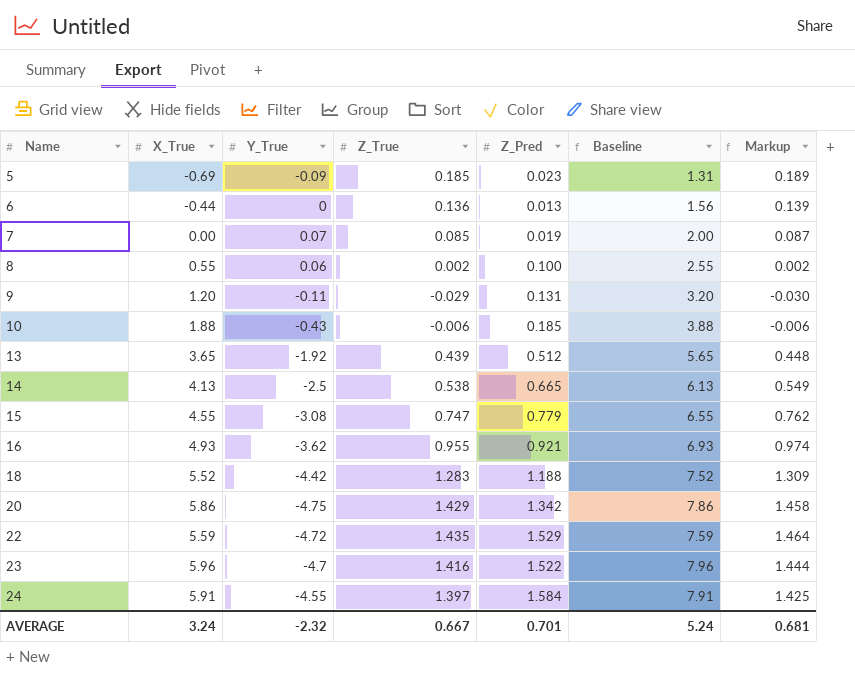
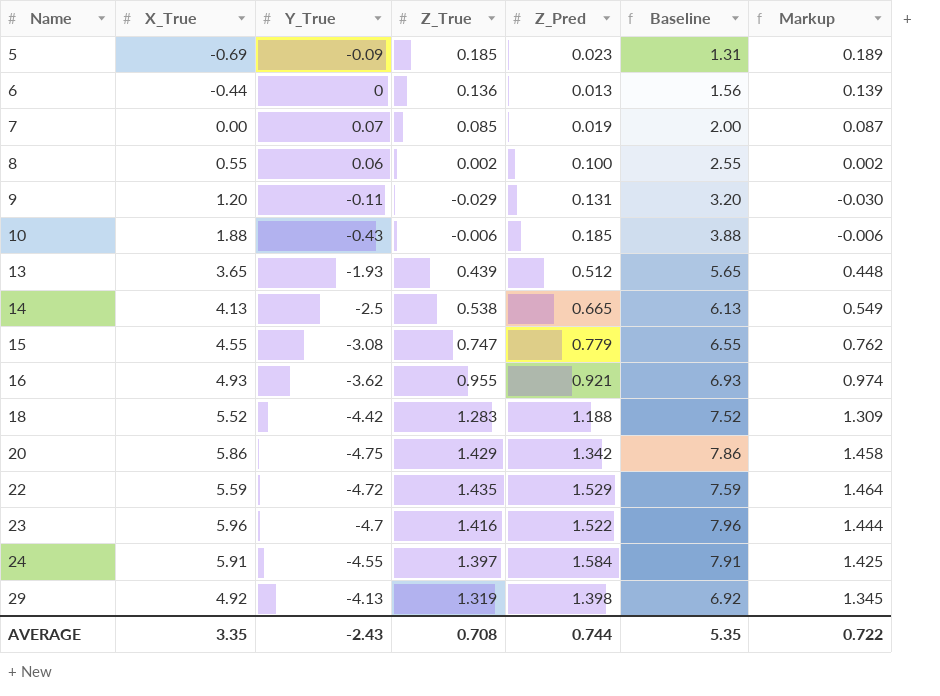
13 | Y_True: -1.92 -> -1.93
row 29: none -> 4.92 | -4.13 | 1.319 | 1.398 | 6.92 | 1.345
AVERAGE | X_True: 3.24 -> 3.35
AVERAGE | Y_True: -2.32 -> -2.43
AVERAGE | Z_True: 0.667 -> 0.708
AVERAGE | Z_Pred: 0.701 -> 0.744
AVERAGE | Baseline: 5.24 -> 5.35
AVERAGE | Markup: 0.681 -> 0.722

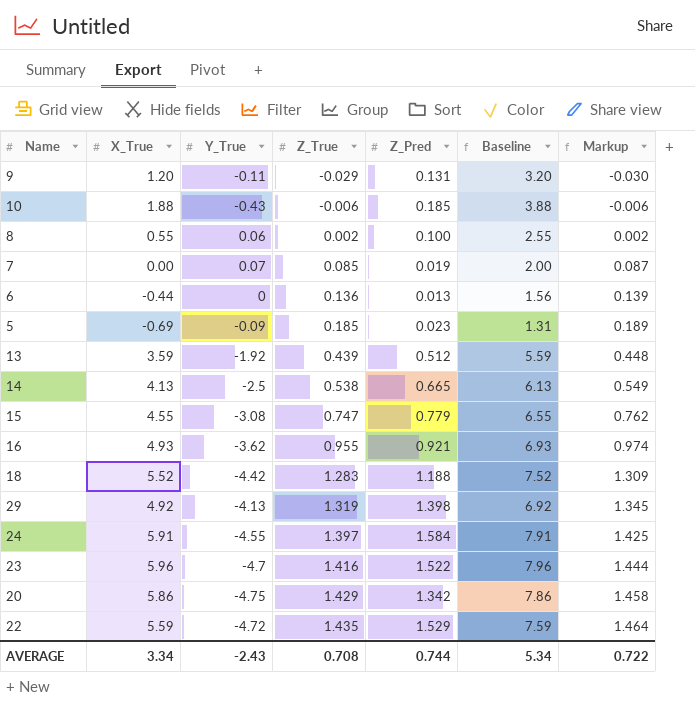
row order: Name ascending -> Z_True ascending
13 | X_True: 3.65 -> 3.59
13 | Y_True: -1.93 -> -1.92
13 | Baseline: 5.65 -> 5.59
AVERAGE | X_True: 3.35 -> 3.34
AVERAGE | Baseline: 5.35 -> 5.34

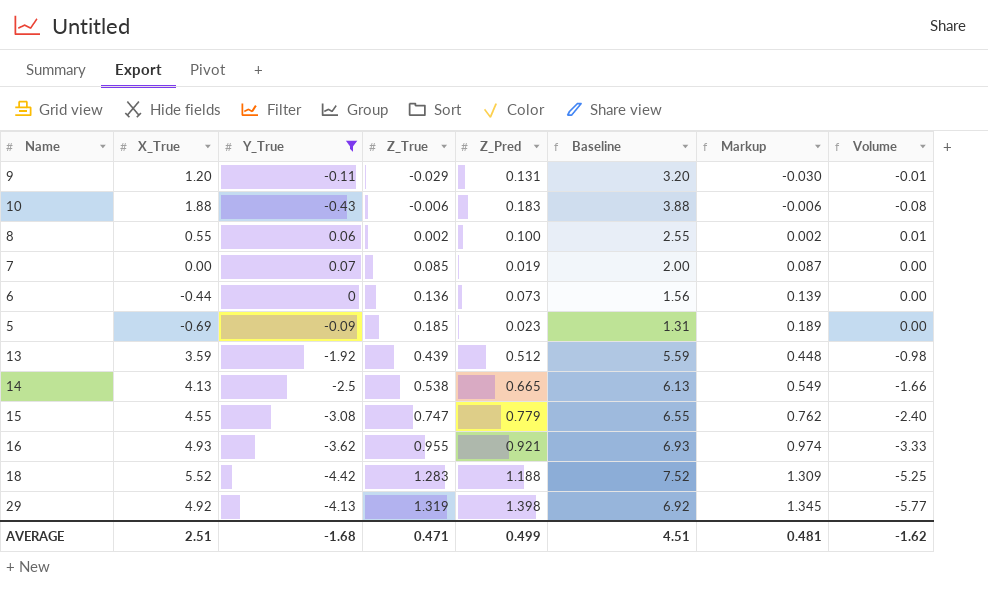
filter: none -> Y_True >= -4.42
column Volume | formula: none -> [Y_True] * [Z_Pred]
10 | Z_Pred: 0.185 -> 0.183
6 | Z_Pred: 0.013 -> 0.073
AVERAGE | X_True: 3.34 -> 2.51
AVERAGE | Y_True: -2.43 -> -1.68
AVERAGE | Z_True: 0.708 -> 0.471
AVERAGE | Z_Pred: 0.744 -> 0.499
AVERAGE | Baseline: 5.34 -> 4.51
AVERAGE | Markup: 0.722 -> 0.481

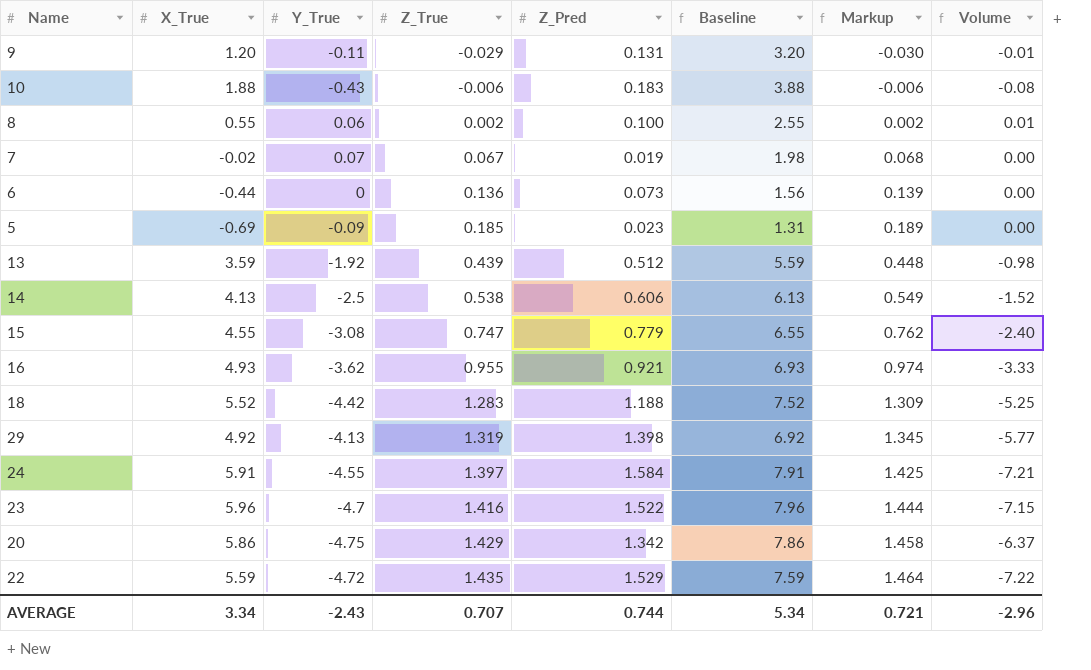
filter: Y_True >= -4.42 -> none
7 | X_True: 0.00 -> -0.02
7 | Z_True: 0.085 -> 0.067
7 | Baseline: 2.00 -> 1.98
7 | Markup: 0.087 -> 0.068
14 | Z_Pred: 0.665 -> 0.606
14 | Volume: -1.66 -> -1.52
AVERAGE | X_True: 2.51 -> 3.34
AVERAGE | Y_True: -1.68 -> -2.43
AVERAGE | Z_True: 0.471 -> 0.707
AVERAGE | Z_Pred: 0.499 -> 0.744
AVERAGE | Baseline: 4.51 -> 5.34
AVERAGE | Markup: 0.481 -> 0.721
AVERAGE | Volume: -1.62 -> -2.96

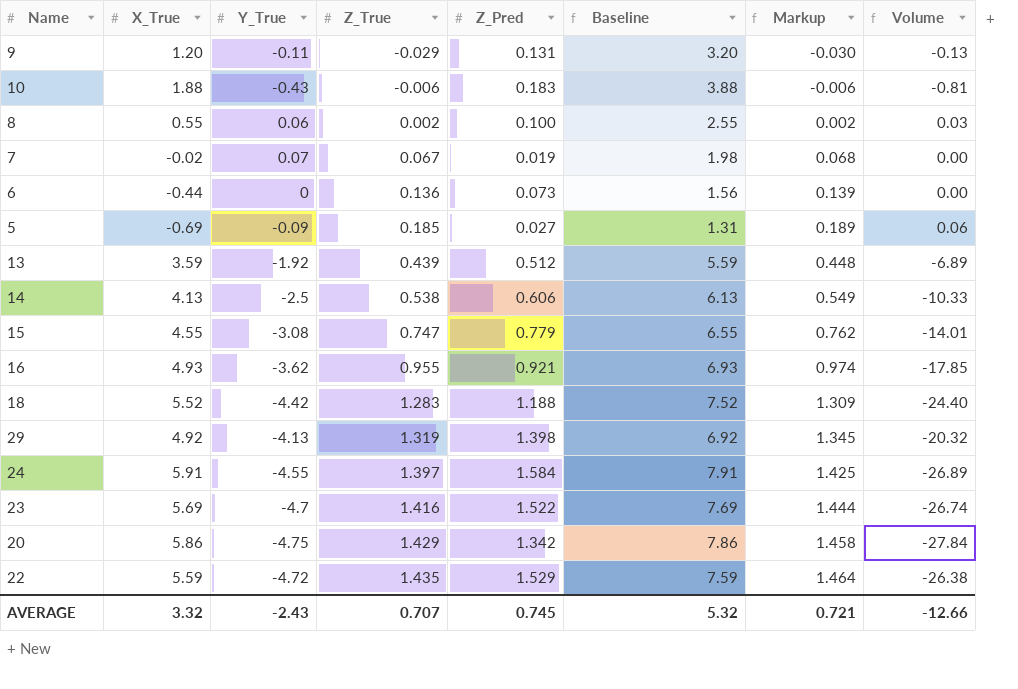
column Volume | formula: [Y_True] * [Z_Pred] -> [X_True] * [Y_True]
5 | Z_Pred: 0.023 -> 0.027
23 | X_True: 5.96 -> 5.69
23 | Baseline: 7.96 -> 7.69
AVERAGE | X_True: 3.34 -> 3.32
AVERAGE | Z_Pred: 0.744 -> 0.745
AVERAGE | Baseline: 5.34 -> 5.32
AVERAGE | Volume: -2.96 -> -12.66

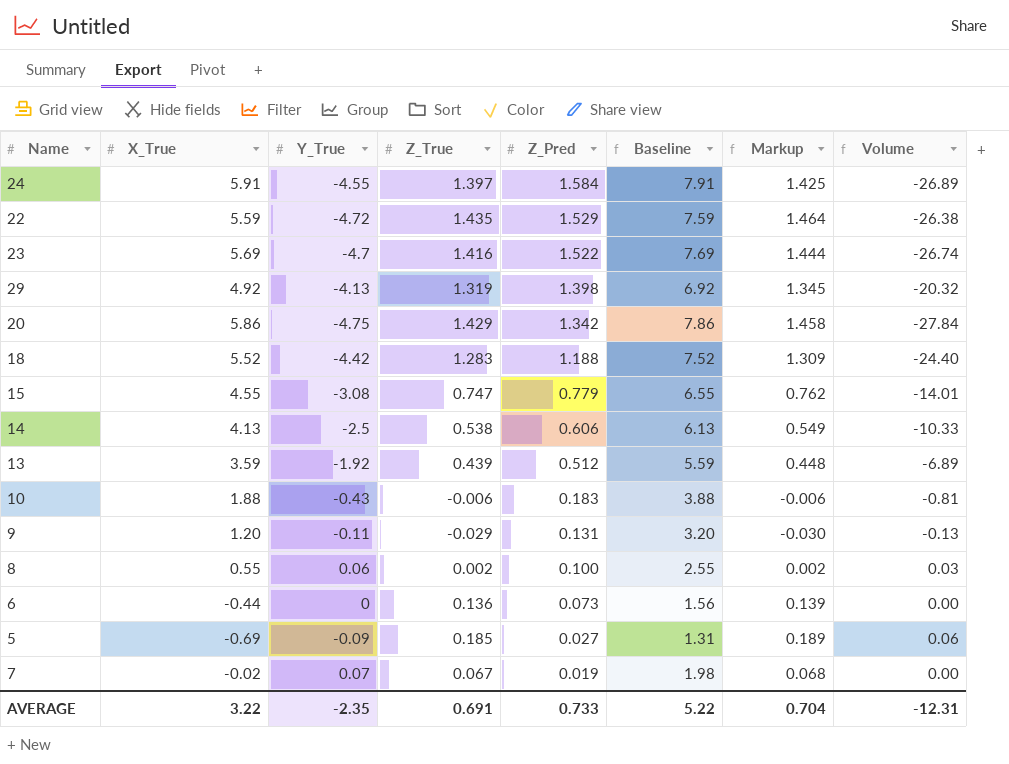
row order: Z_True ascending -> Z_Pred descending
row 16: 4.93 | -3.62 | 0.955 | 0.921 | 6.93 | 0.974 | -17.85 -> none
AVERAGE | X_True: 3.32 -> 3.22
AVERAGE | Y_True: -2.43 -> -2.35
AVERAGE | Z_True: 0.707 -> 0.691
AVERAGE | Z_Pred: 0.745 -> 0.733
AVERAGE | Baseline: 5.32 -> 5.22
AVERAGE | Markup: 0.721 -> 0.704
AVERAGE | Volume: -12.66 -> -12.31

